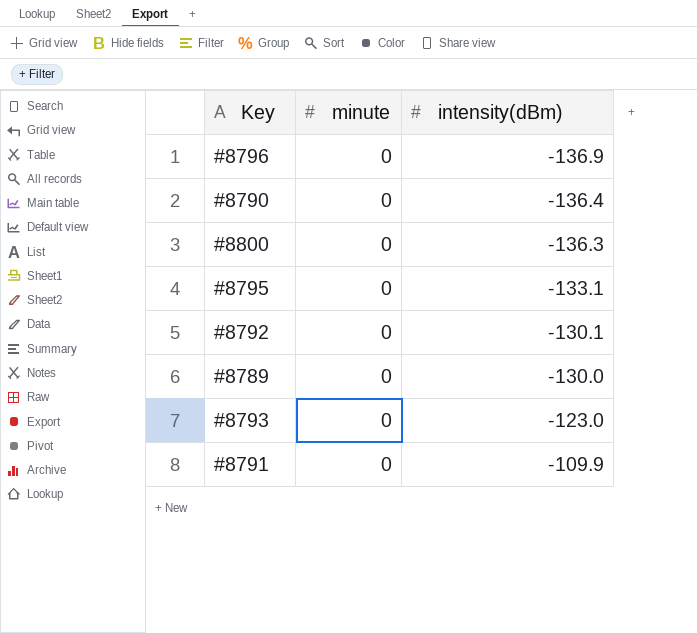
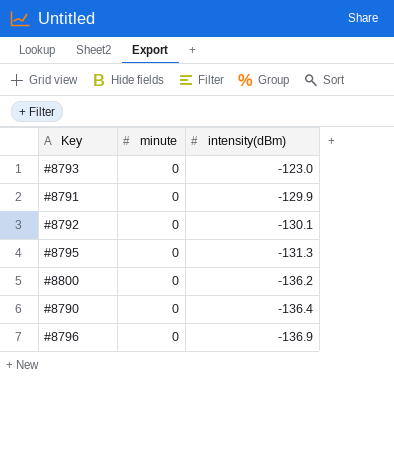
row order: intensity(dBm) ascending -> intensity(dBm) descending
row #8789: 0 | -130.0 -> none
#8791 | intensity(dBm): -109.9 -> -129.9
#8795 | intensity(dBm): -133.1 -> -131.3
#8800 | intensity(dBm): -136.3 -> -136.2

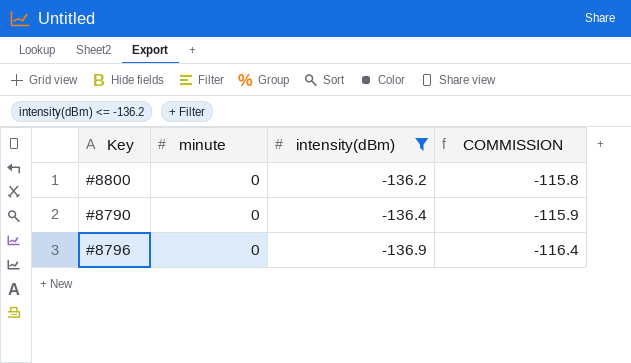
filter: none -> intensity(dBm) <= -136.2
column COMMISSION | formula: none -> [intensity(dBm)] * 0.85

